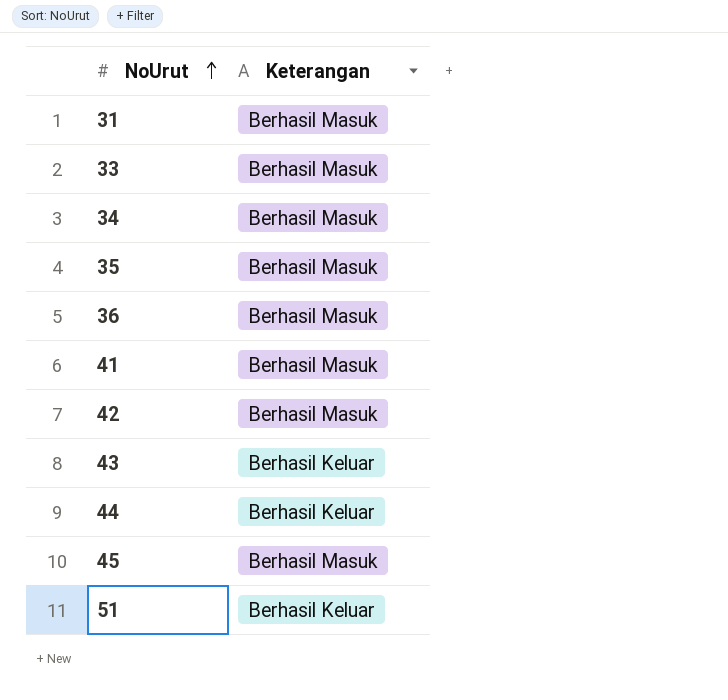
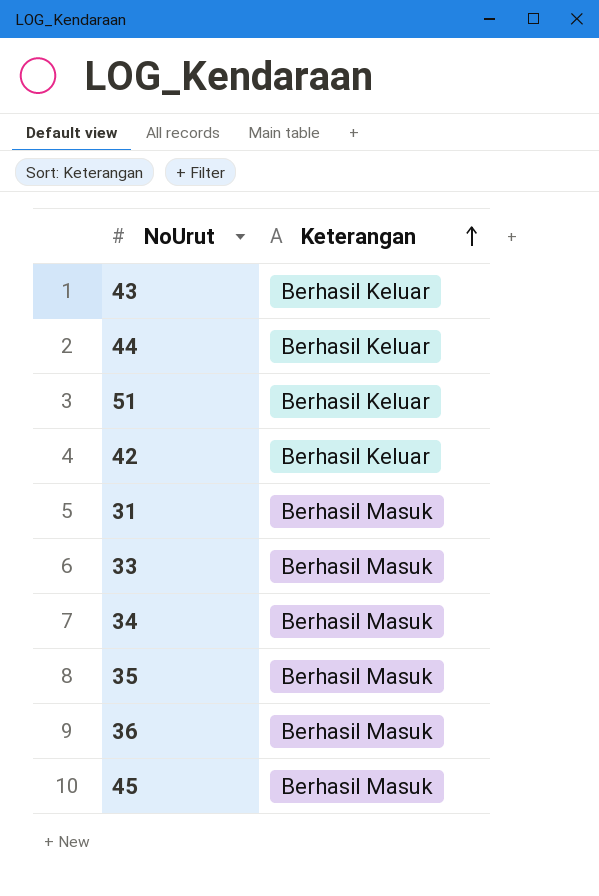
row order: NoUrut ascending -> Keterangan ascending
row 41: Berhasil Masuk -> none
42 | Keterangan: Berhasil Masuk -> Berhasil Keluar

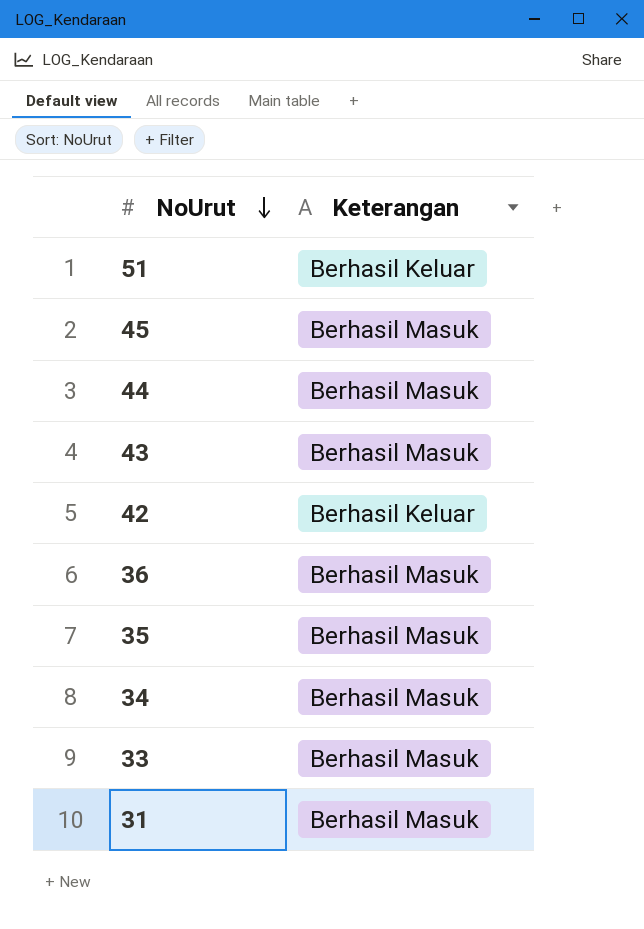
row order: Keterangan ascending -> NoUrut descending
44 | Keterangan: Berhasil Keluar -> Berhasil Masuk
43 | Keterangan: Berhasil Keluar -> Berhasil Masuk

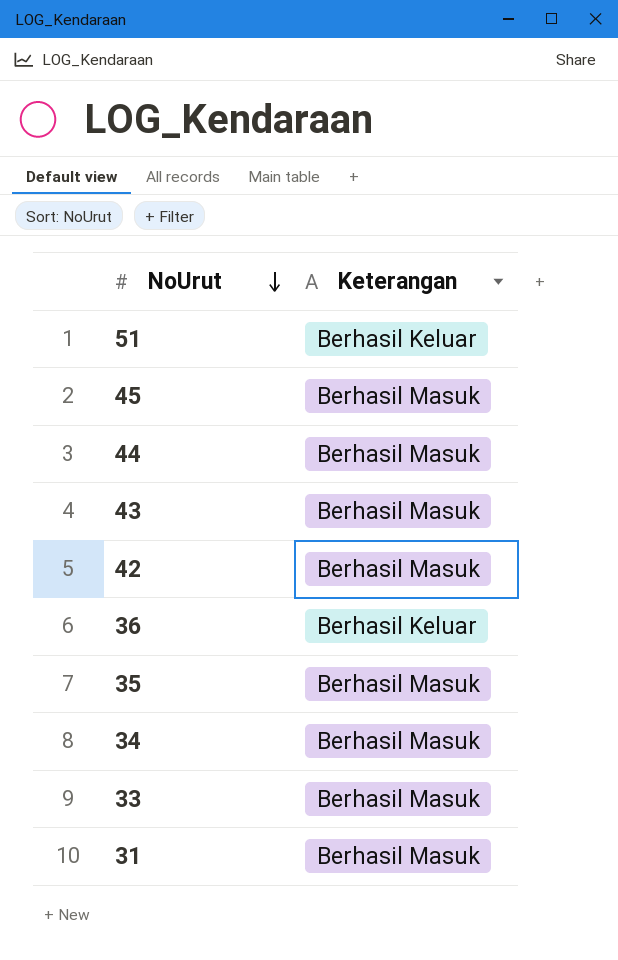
42 | Keterangan: Berhasil Keluar -> Berhasil Masuk
36 | Keterangan: Berhasil Masuk -> Berhasil Keluar

